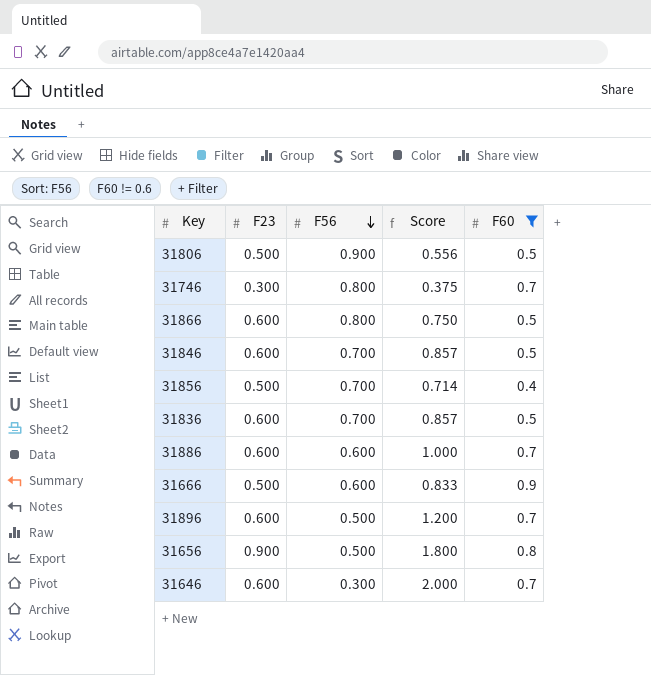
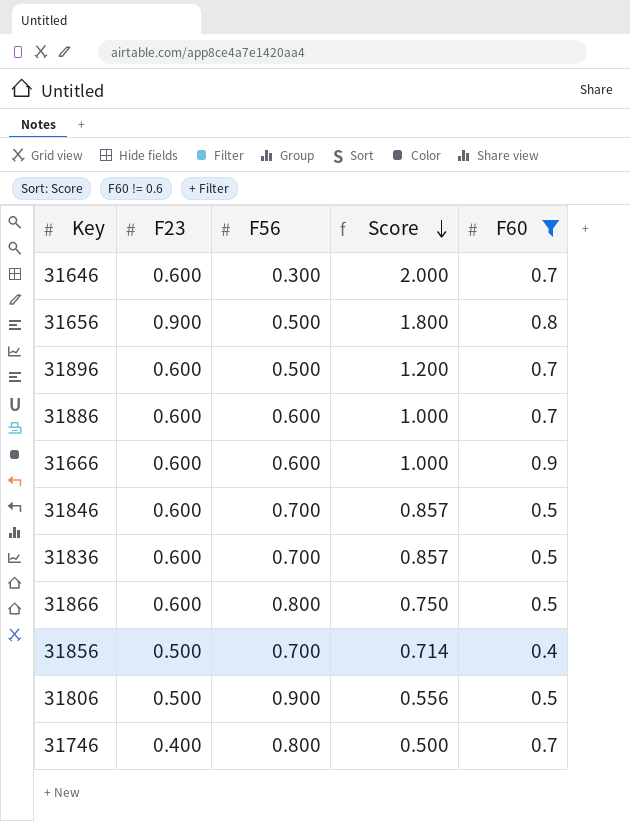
row order: F56 descending -> Score descending
31666 | F23: 0.500 -> 0.600
31666 | Score: 0.833 -> 1.000
31746 | F23: 0.300 -> 0.400
31746 | Score: 0.375 -> 0.500

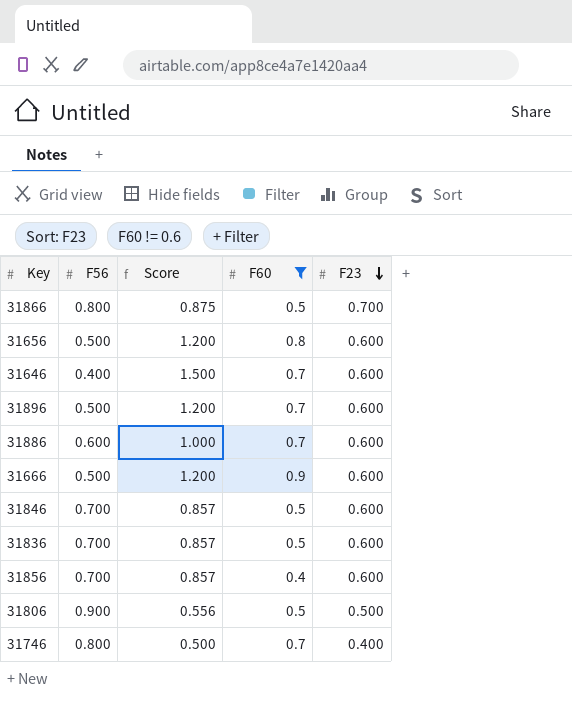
row order: Score descending -> F23 descending
column F23 | position: 2 -> 5
31866 | Score: 0.750 -> 0.875
31866 | F23: 0.600 -> 0.700
31656 | Score: 1.800 -> 1.200
31656 | F23: 0.900 -> 0.600
31646 | F56: 0.300 -> 0.400
31646 | Score: 2.000 -> 1.500
31666 | F56: 0.600 -> 0.500
31666 | Score: 1.000 -> 1.200
31856 | Score: 0.714 -> 0.857
31856 | F23: 0.500 -> 0.600

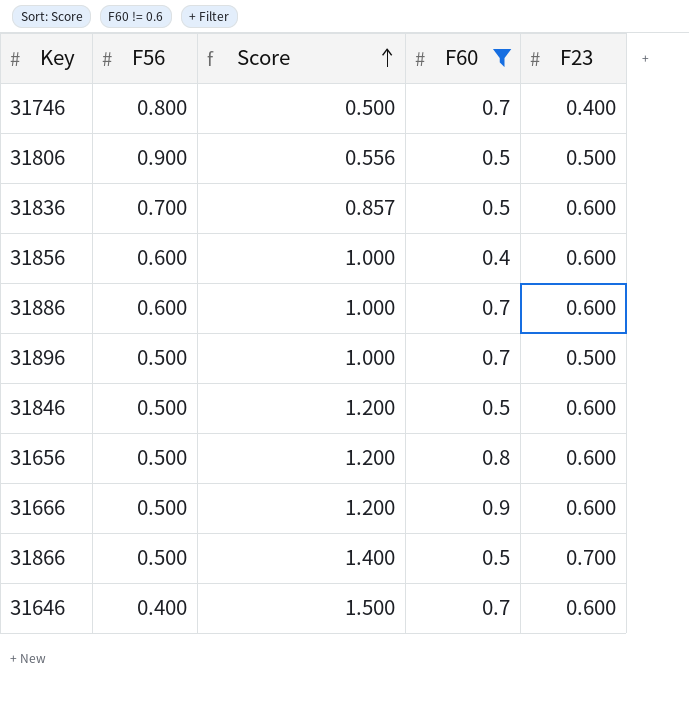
row order: F23 descending -> Score ascending
31856 | F56: 0.700 -> 0.600
31856 | Score: 0.857 -> 1.000
31896 | Score: 1.200 -> 1.000
31896 | F23: 0.600 -> 0.500
31846 | F56: 0.700 -> 0.500
31846 | Score: 0.857 -> 1.200
31866 | F56: 0.800 -> 0.500
31866 | Score: 0.875 -> 1.400

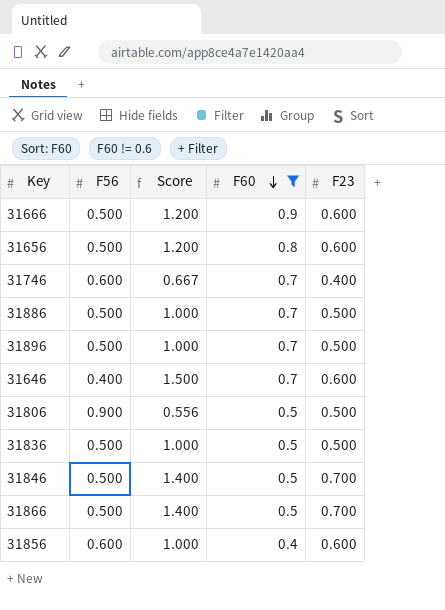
row order: Score ascending -> F60 descending
31746 | F56: 0.800 -> 0.600
31746 | Score: 0.500 -> 0.667
31886 | F56: 0.600 -> 0.500
31886 | F23: 0.600 -> 0.500
31836 | F56: 0.700 -> 0.500
31836 | Score: 0.857 -> 1.000
31836 | F23: 0.600 -> 0.500
31846 | Score: 1.200 -> 1.400
31846 | F23: 0.600 -> 0.700

